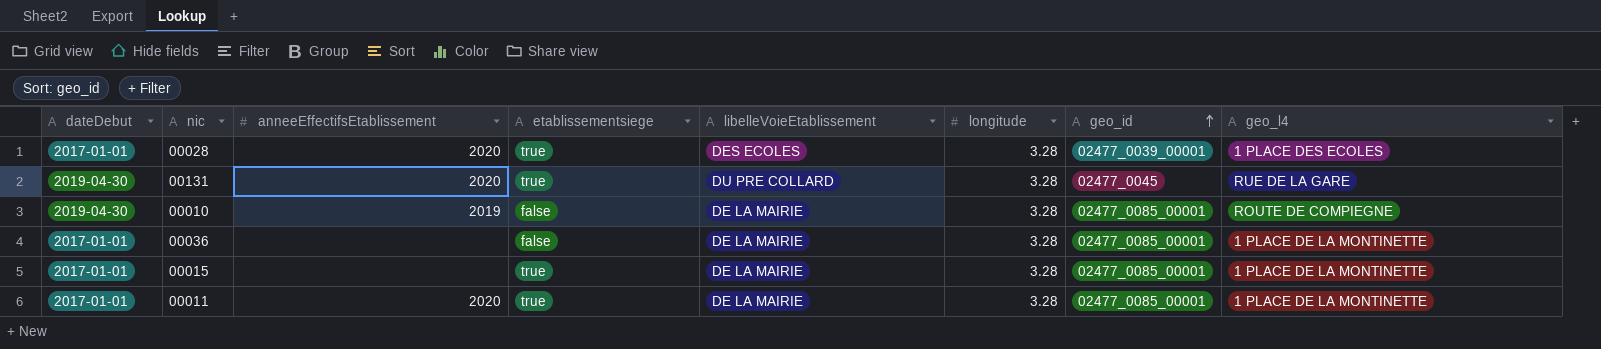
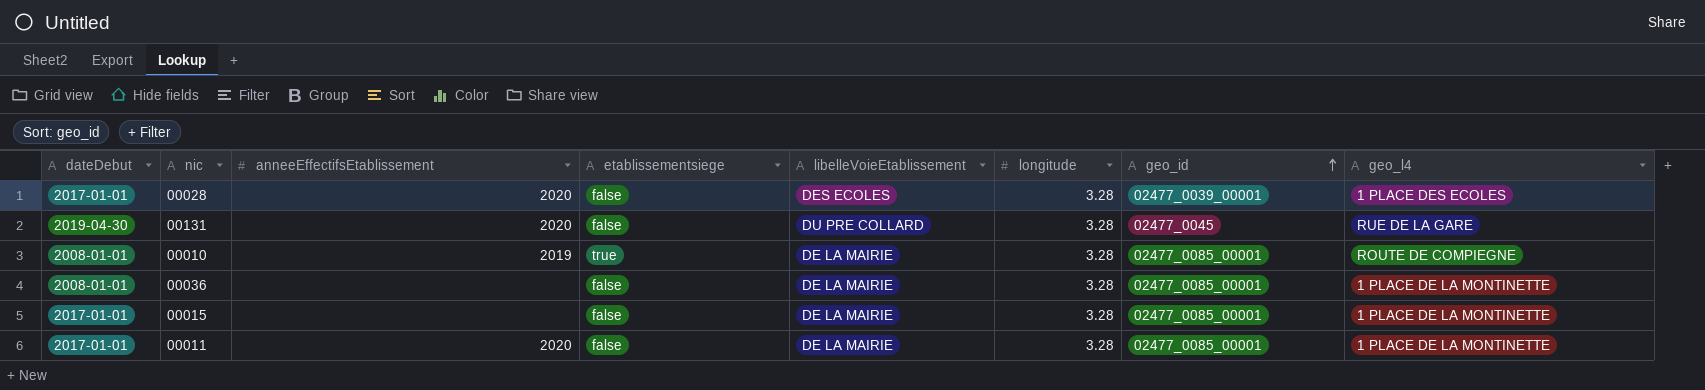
00028 | etablissementsiege: true -> false
00131 | etablissementsiege: true -> false
00010 | dateDebut: 2019-04-30 -> 2008-01-01
00010 | etablissementsiege: false -> true
00036 | dateDebut: 2017-01-01 -> 2008-01-01
00015 | etablissementsiege: true -> false
00011 | etablissementsiege: true -> false

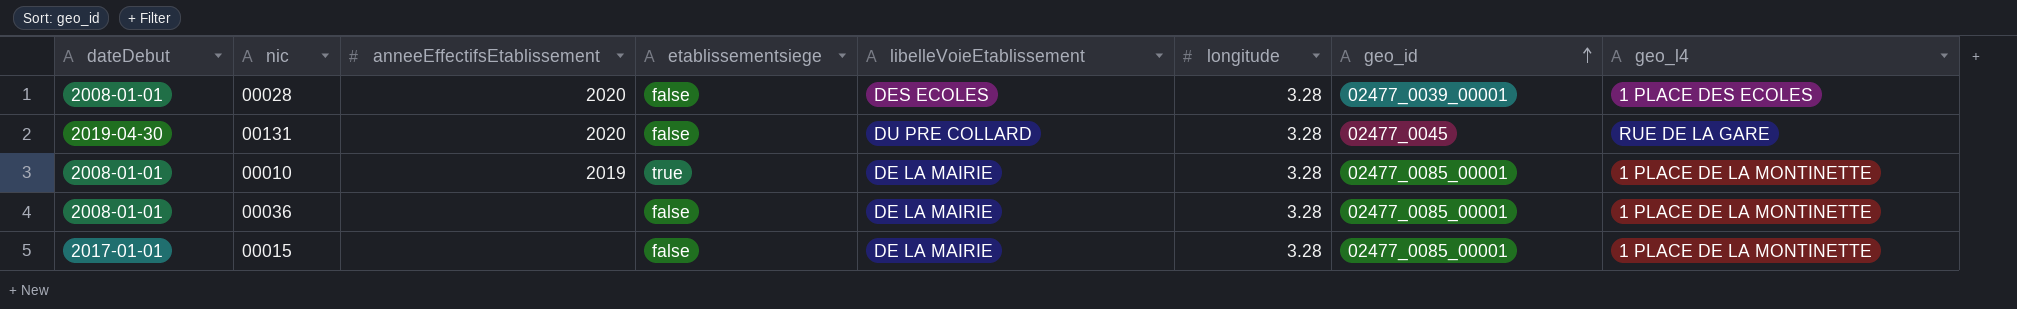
row 00011: 2017-01-01 | 2020 | false | DE LA MAIRIE | 3.28 | 02477_0085_00001 | 1 PLACE DE LA MONTINETTE -> none
00028 | dateDebut: 2017-01-01 -> 2008-01-01
00010 | geo_l4: ROUTE DE COMPIEGNE -> 1 PLACE DE LA MONTINETTE

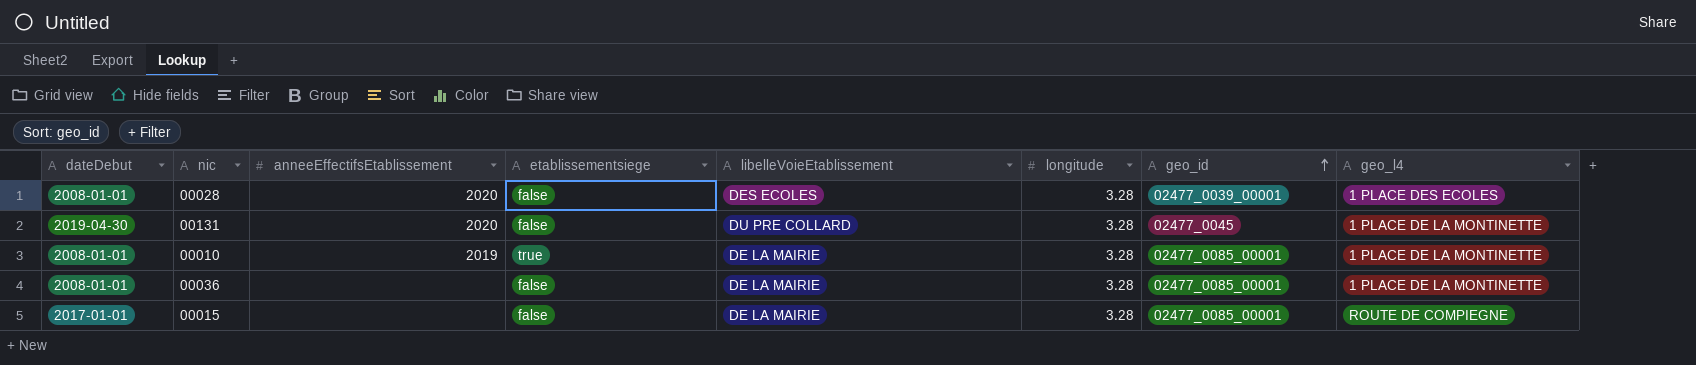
00131 | geo_l4: RUE DE LA GARE -> 1 PLACE DE LA MONTINETTE
00015 | geo_l4: 1 PLACE DE LA MONTINETTE -> ROUTE DE COMPIEGNE

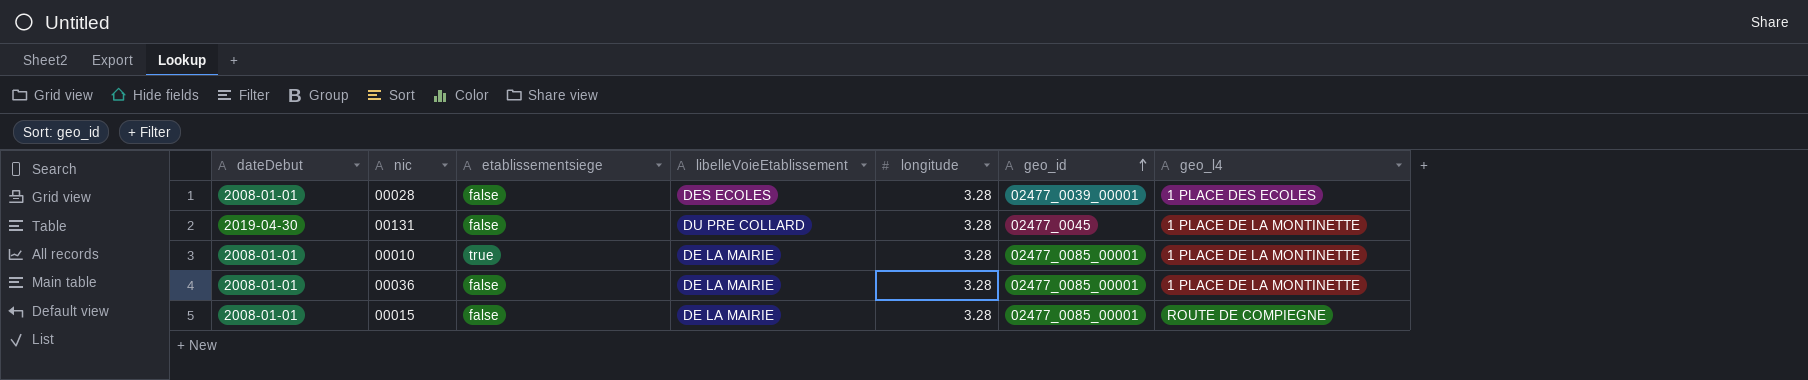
column anneeEffectifsEtablissement | position: 3 -> none
00015 | dateDebut: 2017-01-01 -> 2008-01-01

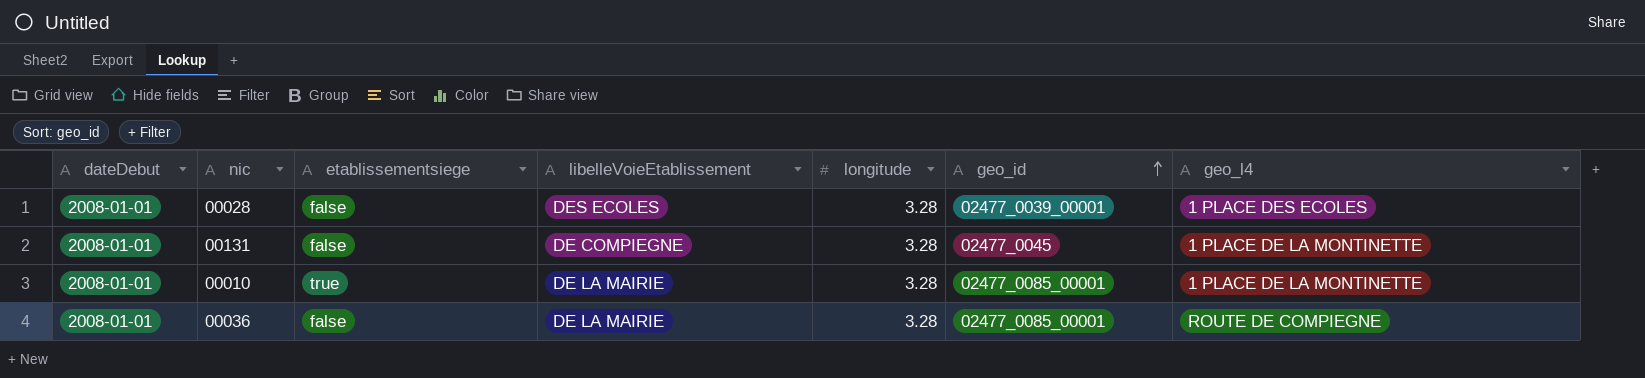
row 00015: 2008-01-01 | false | DE LA MAIRIE | 3.28 | 02477_0085_00001 | ROUTE DE COMPIEGNE -> none
00131 | dateDebut: 2019-04-30 -> 2008-01-01
00131 | libelleVoieEtablissement: DU PRE COLLARD -> DE COMPIEGNE
00036 | geo_l4: 1 PLACE DE LA MONTINETTE -> ROUTE DE COMPIEGNE

